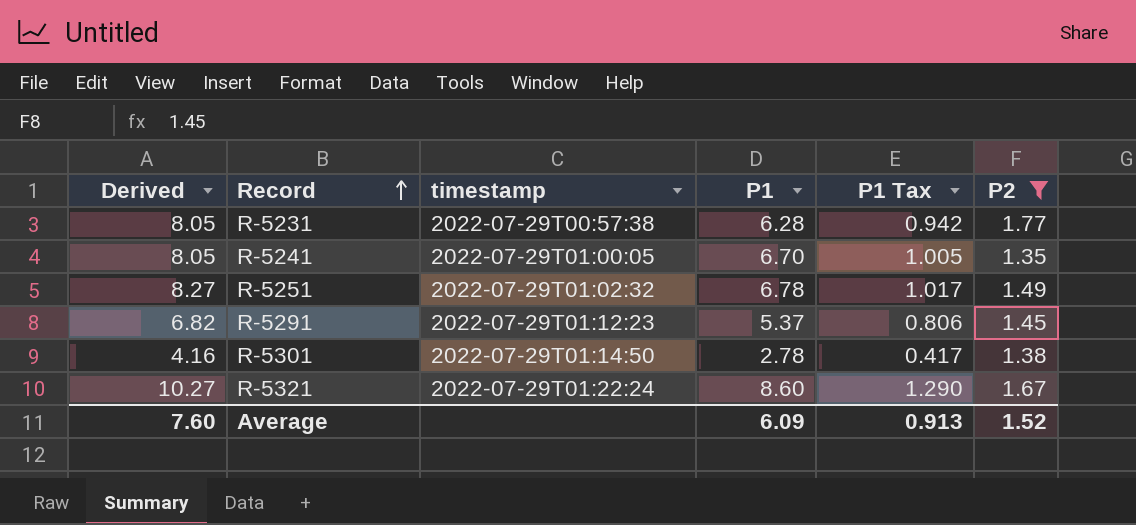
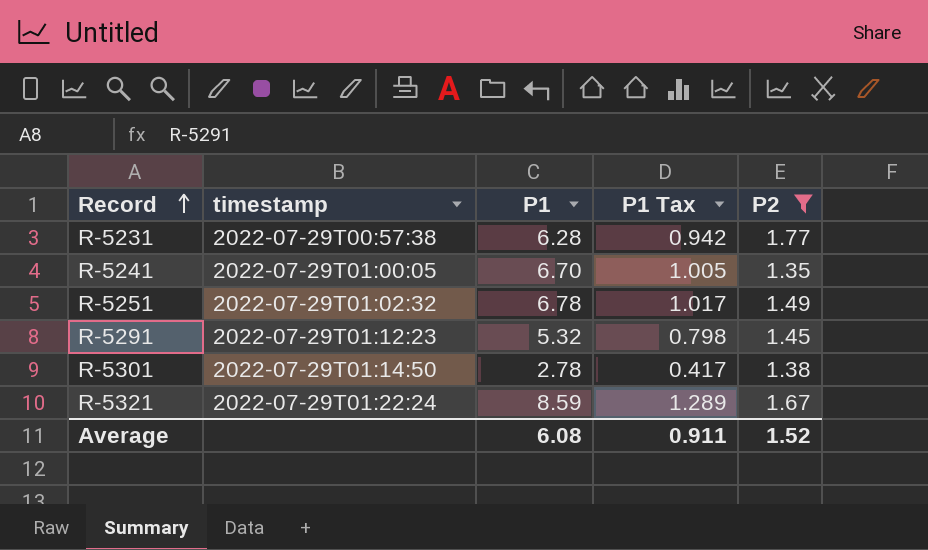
column Derived | formula: [P1] + [P2] -> none
R-5291 | P1: 5.37 -> 5.32
R-5291 | P1 Tax: 0.806 -> 0.798
R-5321 | P1: 8.60 -> 8.59
R-5321 | P1 Tax: 1.290 -> 1.289
Average | P1: 6.09 -> 6.08
Average | P1 Tax: 0.913 -> 0.911

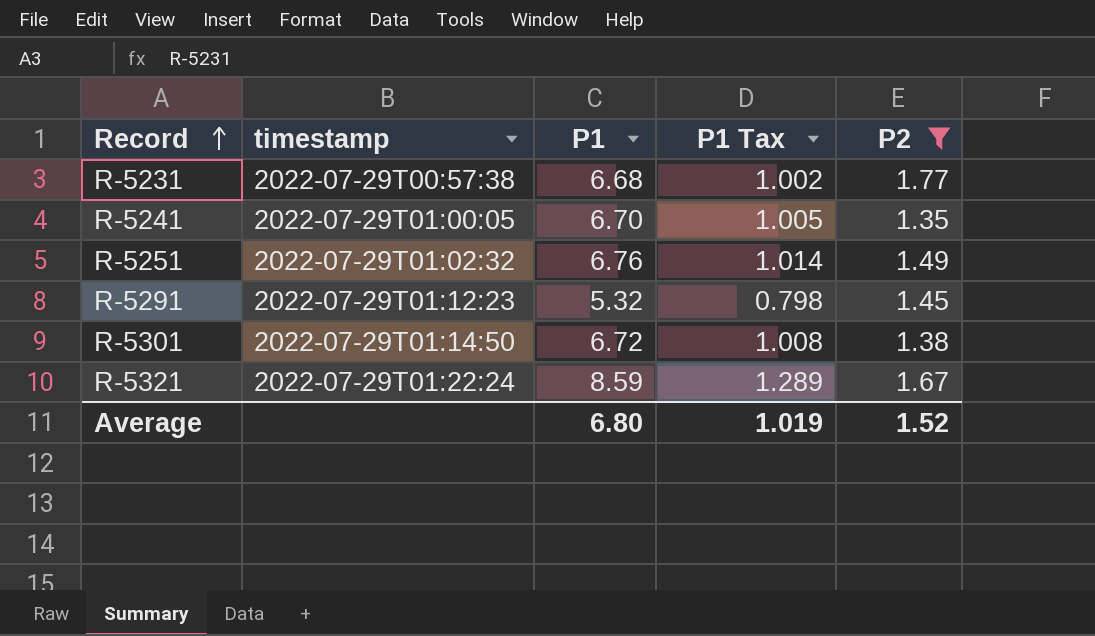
R-5231 | P1: 6.28 -> 6.68
R-5231 | P1 Tax: 0.942 -> 1.002
R-5251 | P1: 6.78 -> 6.76
R-5251 | P1 Tax: 1.017 -> 1.014
R-5301 | P1: 2.78 -> 6.72
R-5301 | P1 Tax: 0.417 -> 1.008
Average | P1: 6.08 -> 6.80
Average | P1 Tax: 0.911 -> 1.019

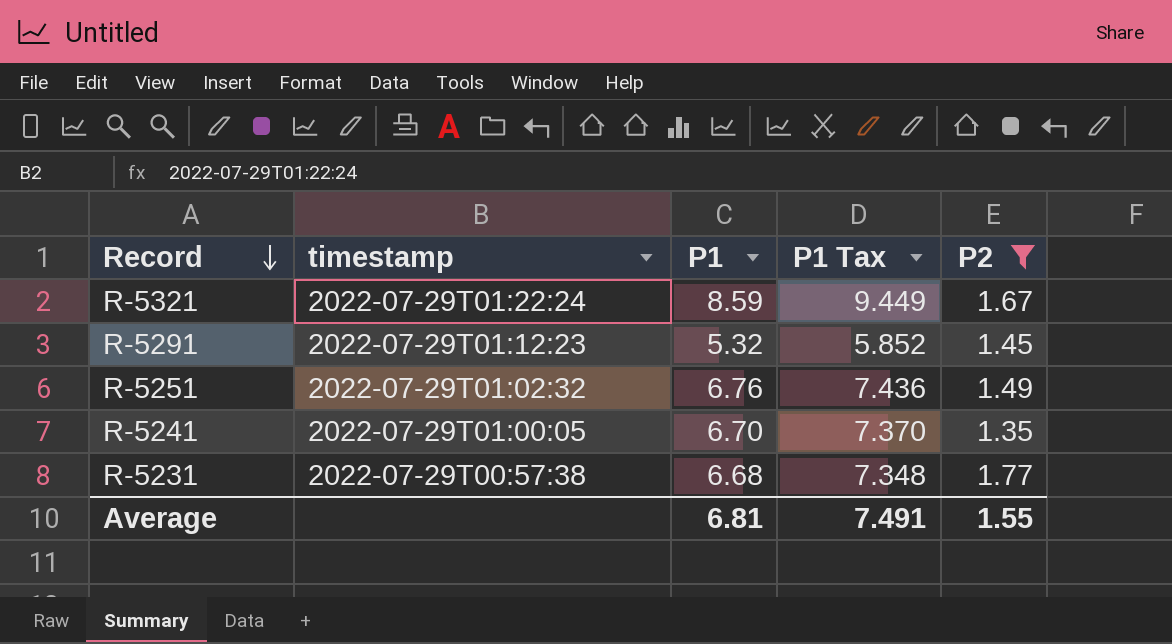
row order: Record ascending -> Record descending
column P1 Tax | formula: [P1] * 0.15 -> [P1] * 1.1
row R-5301: 2022-07-29T01:14:50 | 6.72 | 1.008 | 1.38 -> none
Average | P1: 6.80 -> 6.81
Average | P1 Tax: 1.019 -> 7.491
Average | P2: 1.52 -> 1.55

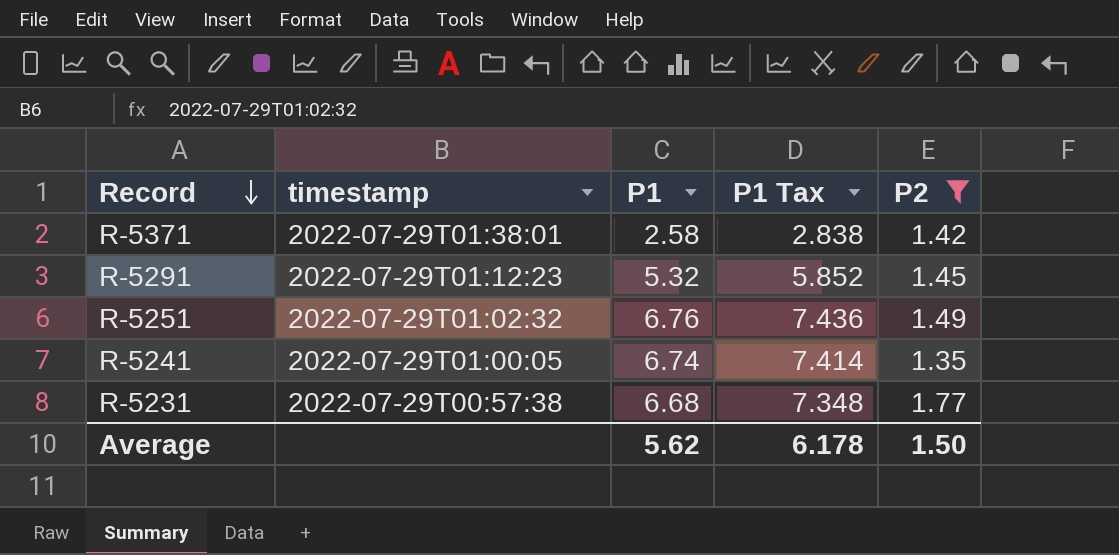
row R-5321: 2022-07-29T01:22:24 | 8.59 | 9.449 | 1.67 -> none
row R-5371: none -> 2022-07-29T01:38:01 | 2.58 | 2.838 | 1.42
R-5241 | P1: 6.70 -> 6.74
R-5241 | P1 Tax: 7.370 -> 7.414
Average | P1: 6.81 -> 5.62
Average | P1 Tax: 7.491 -> 6.178
Average | P2: 1.55 -> 1.50

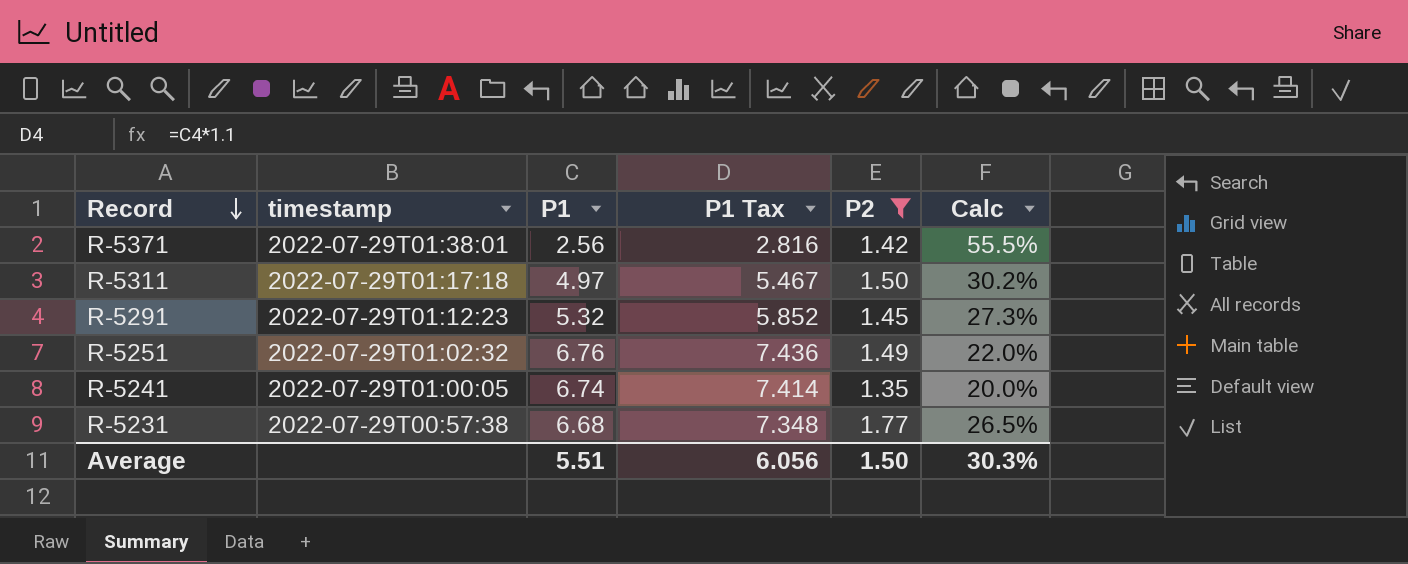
column Calc | formula: none -> [P2] / [P1]
R-5371 | P1: 2.58 -> 2.56
R-5371 | P1 Tax: 2.838 -> 2.816
row R-5311: none -> 2022-07-29T01:17:18 | 4.97 | 5.467 | 1.50 | 30.2%
Average | P1: 5.62 -> 5.51
Average | P1 Tax: 6.178 -> 6.056

